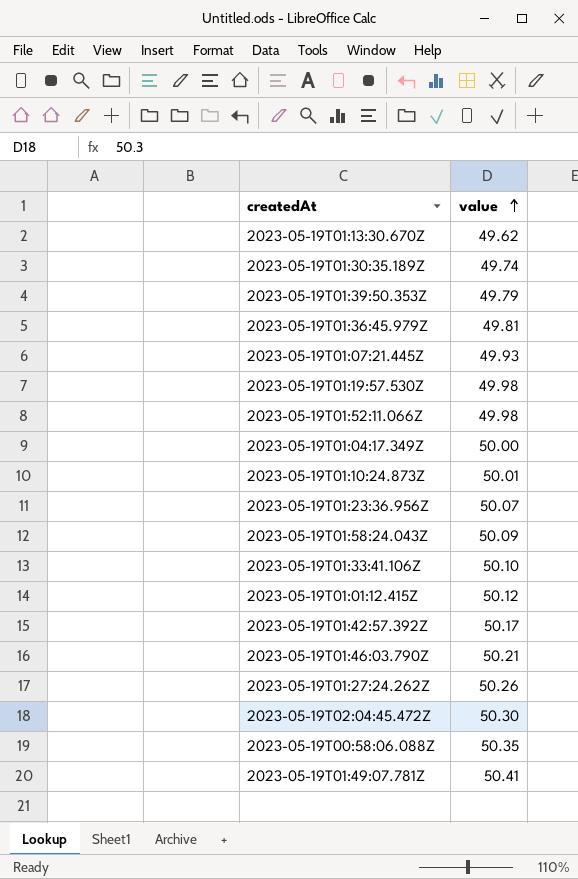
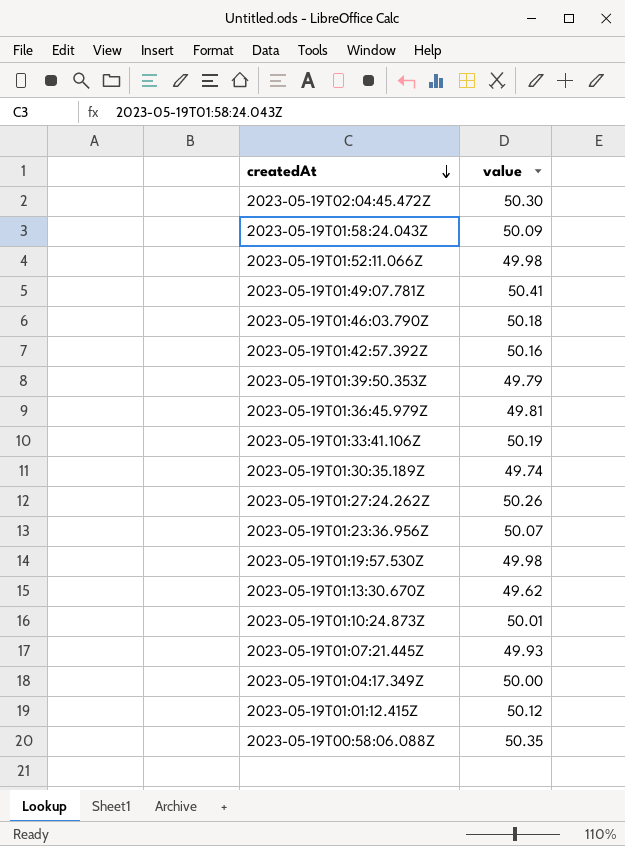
row order: value ascending -> createdAt descending
2023-05-19T01:46:03.790Z | value: 50.21 -> 50.18
2023-05-19T01:42:57.392Z | value: 50.17 -> 50.16
2023-05-19T01:33:41.106Z | value: 50.10 -> 50.19

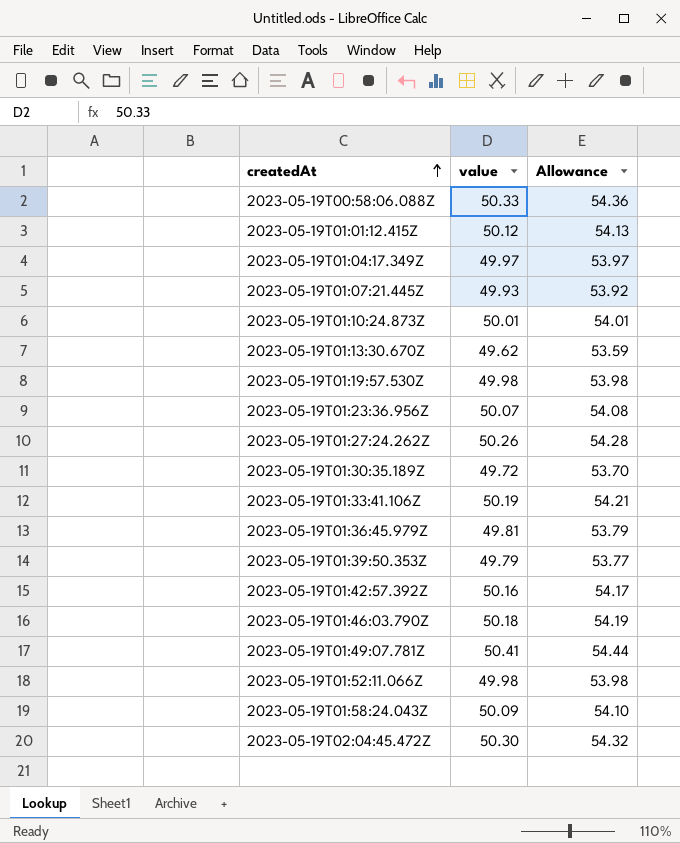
row order: createdAt descending -> createdAt ascending
column Allowance | formula: none -> [value] * 1.08
2023-05-19T00:58:06.088Z | value: 50.35 -> 50.33
2023-05-19T01:04:17.349Z | value: 50.00 -> 49.97
2023-05-19T01:30:35.189Z | value: 49.74 -> 49.72

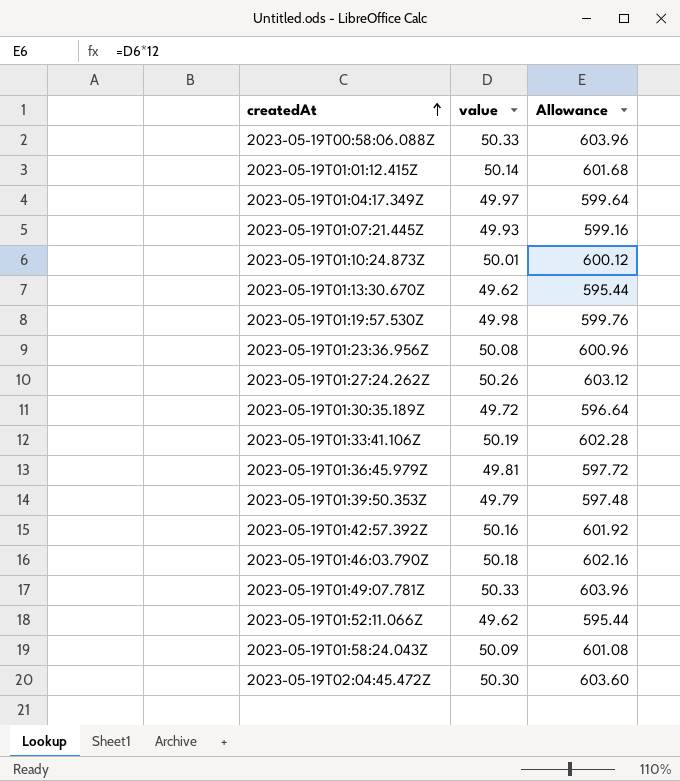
column Allowance | formula: [value] * 1.08 -> [value] * 12
2023-05-19T01:01:12.415Z | value: 50.12 -> 50.14
2023-05-19T01:23:36.956Z | value: 50.07 -> 50.08
2023-05-19T01:49:07.781Z | value: 50.41 -> 50.33
2023-05-19T01:52:11.066Z | value: 49.98 -> 49.62

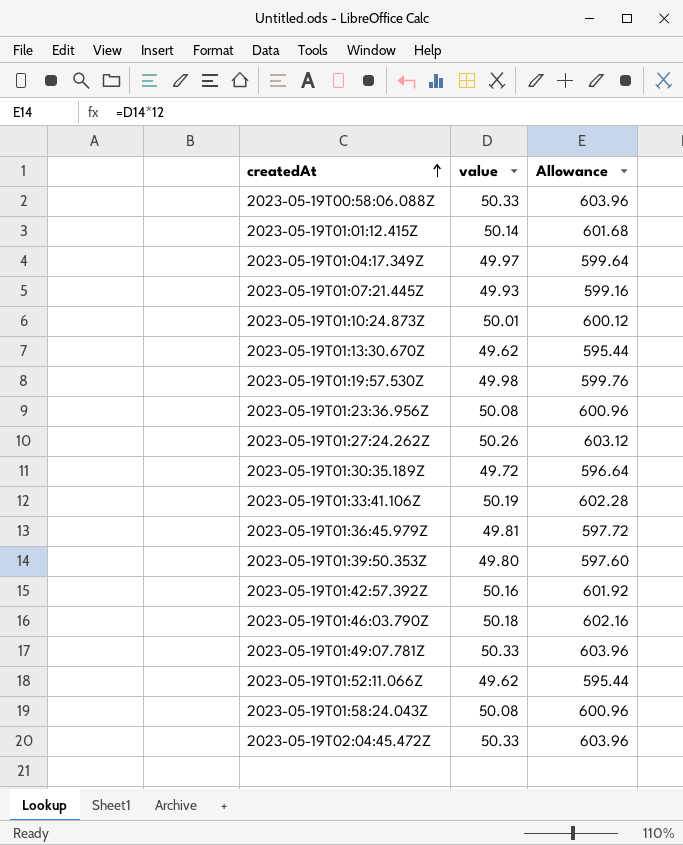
2023-05-19T01:39:50.353Z | value: 49.79 -> 49.80
2023-05-19T01:39:50.353Z | Allowance: 597.48 -> 597.60
2023-05-19T01:58:24.043Z | value: 50.09 -> 50.08
2023-05-19T01:58:24.043Z | Allowance: 601.08 -> 600.96
2023-05-19T02:04:45.472Z | value: 50.30 -> 50.33
2023-05-19T02:04:45.472Z | Allowance: 603.60 -> 603.96

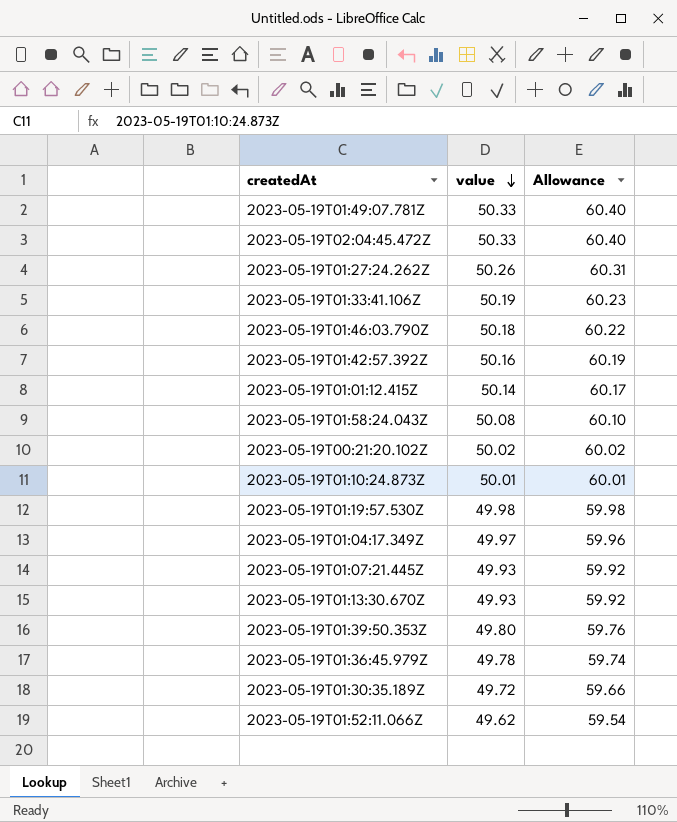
row order: createdAt ascending -> value descending
column Allowance | formula: [value] * 12 -> [value] * 1.2
row 2023-05-19T00:58:06.088Z: 50.33 | 603.96 -> none
row 2023-05-19T01:23:36.956Z: 50.08 | 600.96 -> none
row 2023-05-19T00:21:20.102Z: none -> 50.02 | 60.02
2023-05-19T01:13:30.670Z | value: 49.62 -> 49.93
2023-05-19T01:36:45.979Z | value: 49.81 -> 49.78

